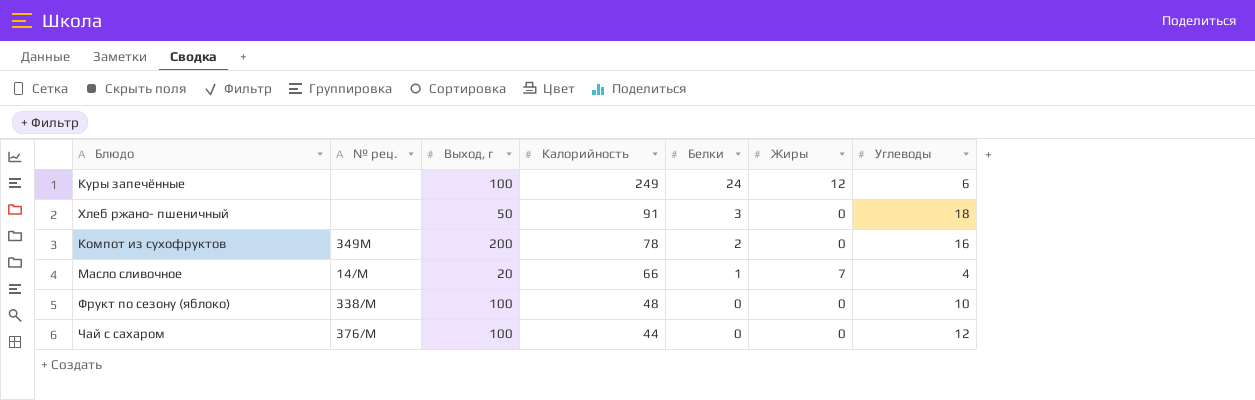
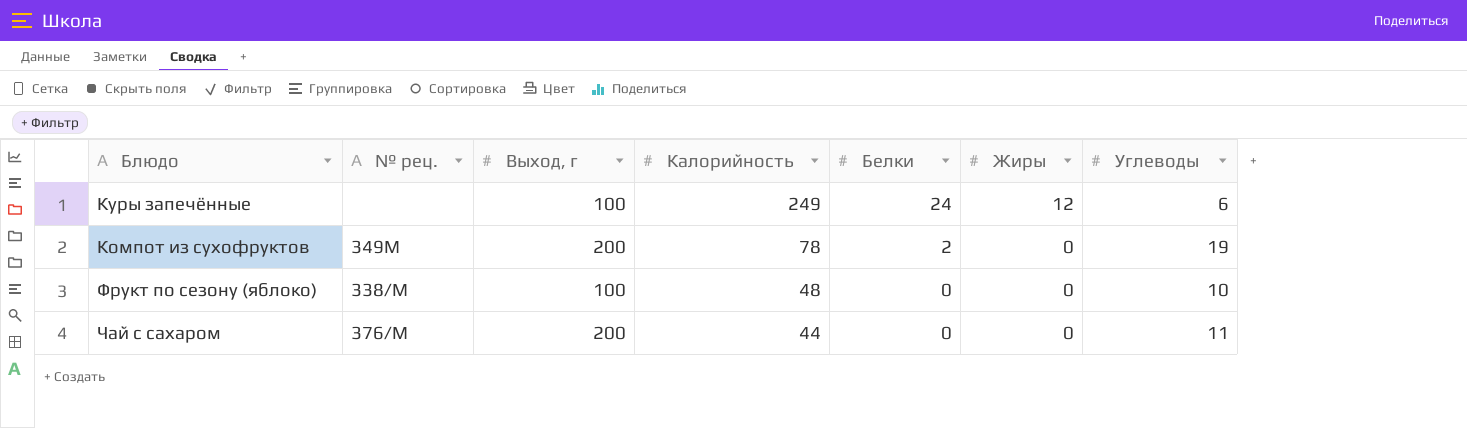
row Хлеб ржано- пшеничный: none | 50 | 91 | 3 | 0 | 18 -> none
row Масло сливочное: 14/М | 20 | 66 | 1 | 7 | 4 -> none
Компот из сухофруктов | Углеводы: 16 -> 19
Чай с сахаром | Выход, г: 100 -> 200
Чай с сахаром | Углеводы: 12 -> 11

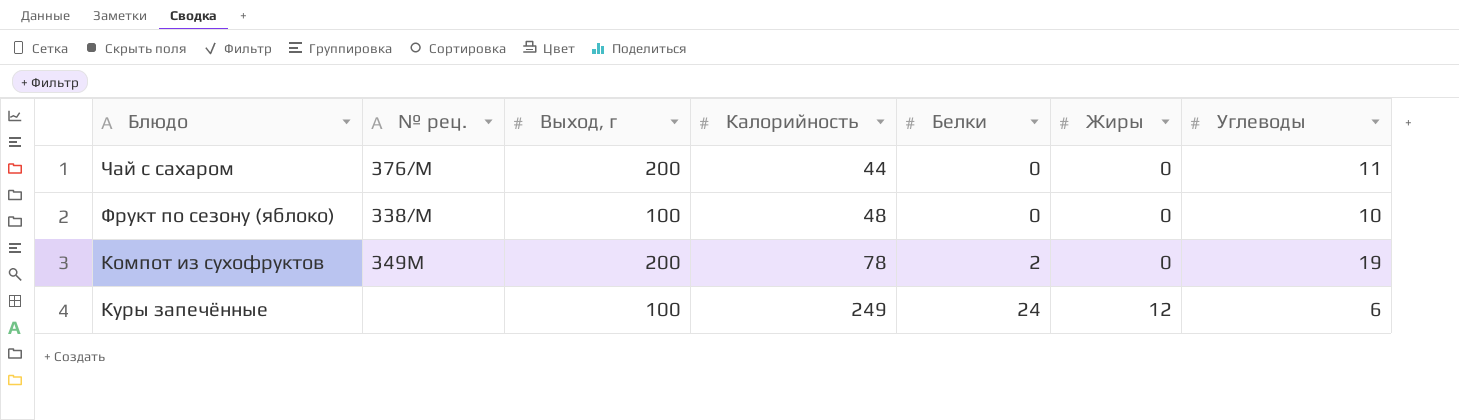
row order: Калорийность descending -> Калорийность ascending

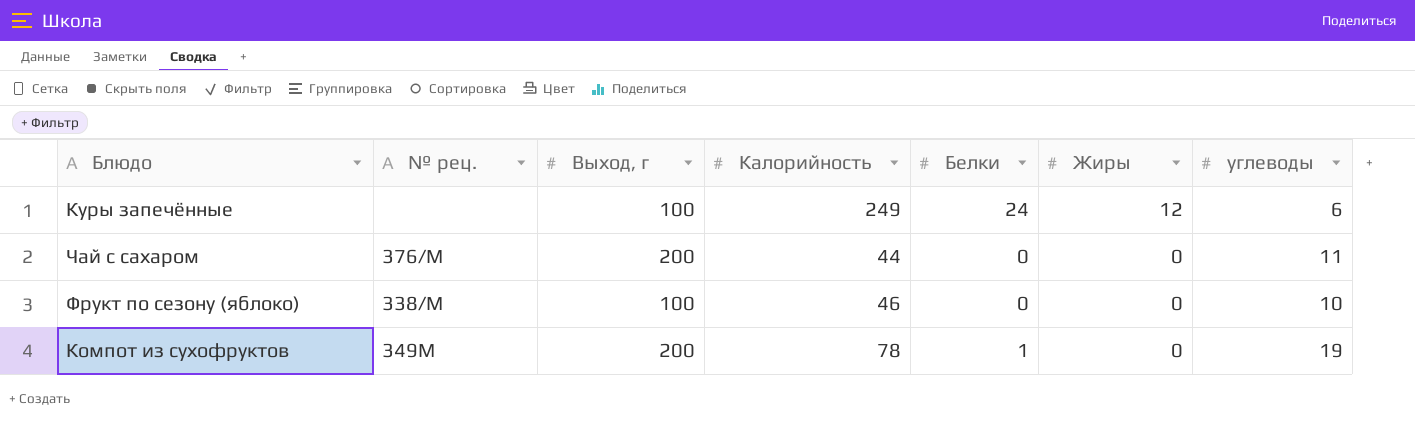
row order: Калорийность ascending -> Жиры descending
column name: Углеводы -> углеводы
Фрукт по сезону (яблоко) | Калорийность: 48 -> 46
Компот из сухофруктов | Белки: 2 -> 1

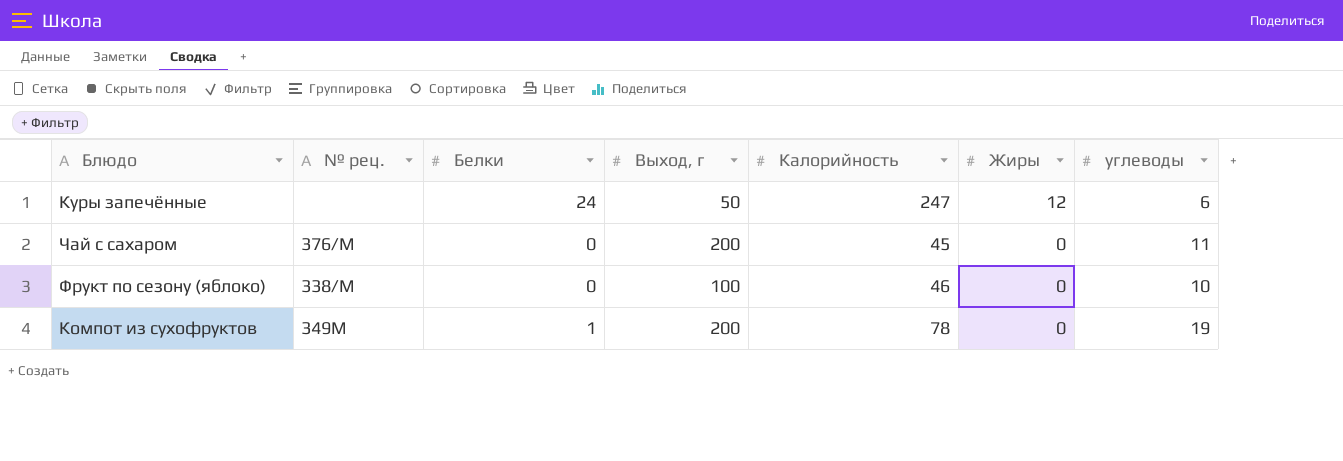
column Белки | position: 5 -> 3
Куры запечённые | Выход, г: 100 -> 50
Куры запечённые | Калорийность: 249 -> 247
Чай с сахаром | Калорийность: 44 -> 45

